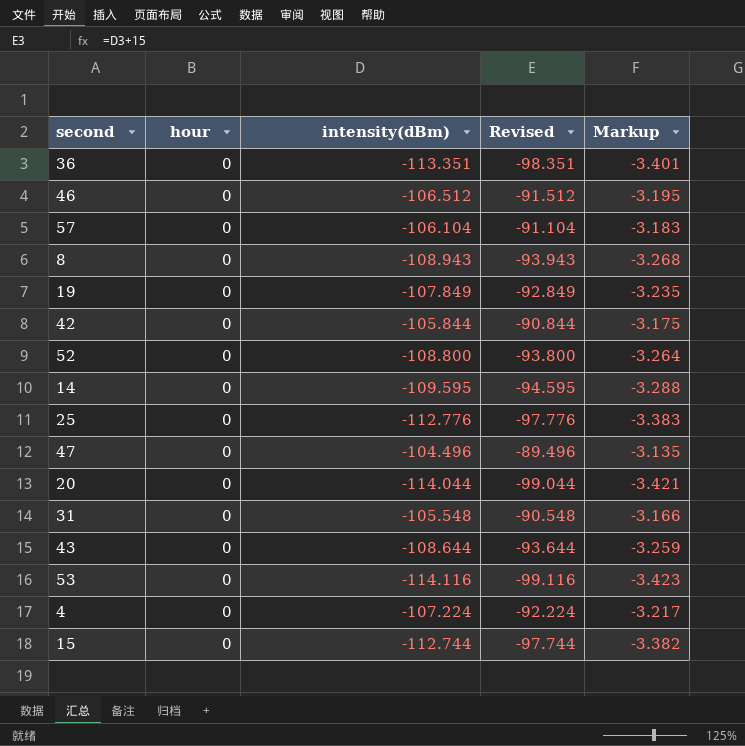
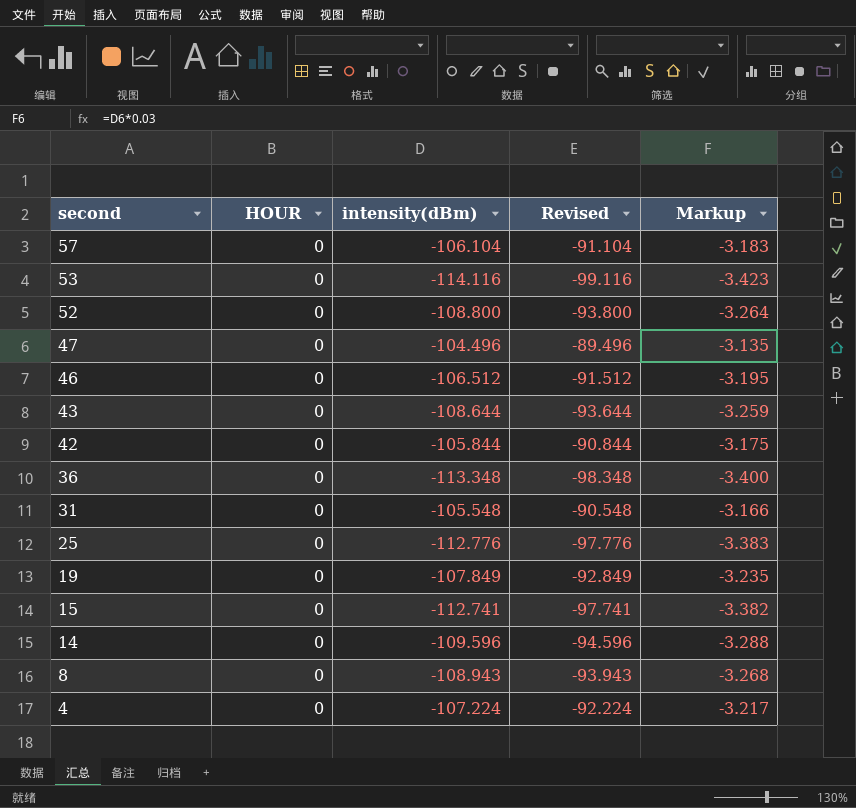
row order: none -> second descending
column name: hour -> HOUR
row 20: 0 | -114.044 | -99.044 | -3.421 -> none
36 | intensity(dBm): -113.351 -> -113.348
36 | Revised: -98.351 -> -98.348
36 | Markup: -3.401 -> -3.400
15 | intensity(dBm): -112.744 -> -112.741
15 | Revised: -97.744 -> -97.741
14 | intensity(dBm): -109.595 -> -109.596
14 | Revised: -94.595 -> -94.596

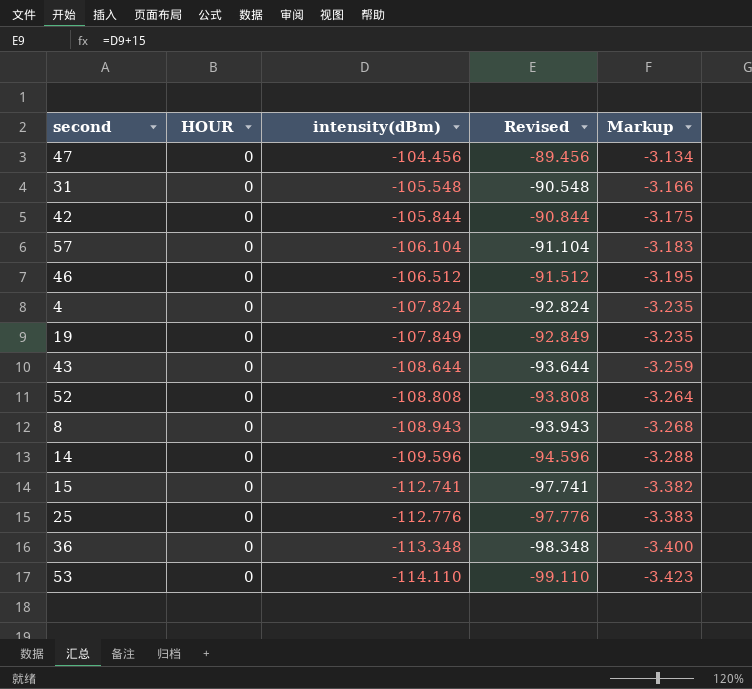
row order: second descending -> intensity(dBm) descending
47 | intensity(dBm): -104.496 -> -104.456
47 | Revised: -89.496 -> -89.456
47 | Markup: -3.135 -> -3.134
4 | intensity(dBm): -107.224 -> -107.824
4 | Revised: -92.224 -> -92.824
4 | Markup: -3.217 -> -3.235
52 | intensity(dBm): -108.800 -> -108.808
52 | Revised: -93.800 -> -93.808
53 | intensity(dBm): -114.116 -> -114.110
53 | Revised: -99.116 -> -99.110

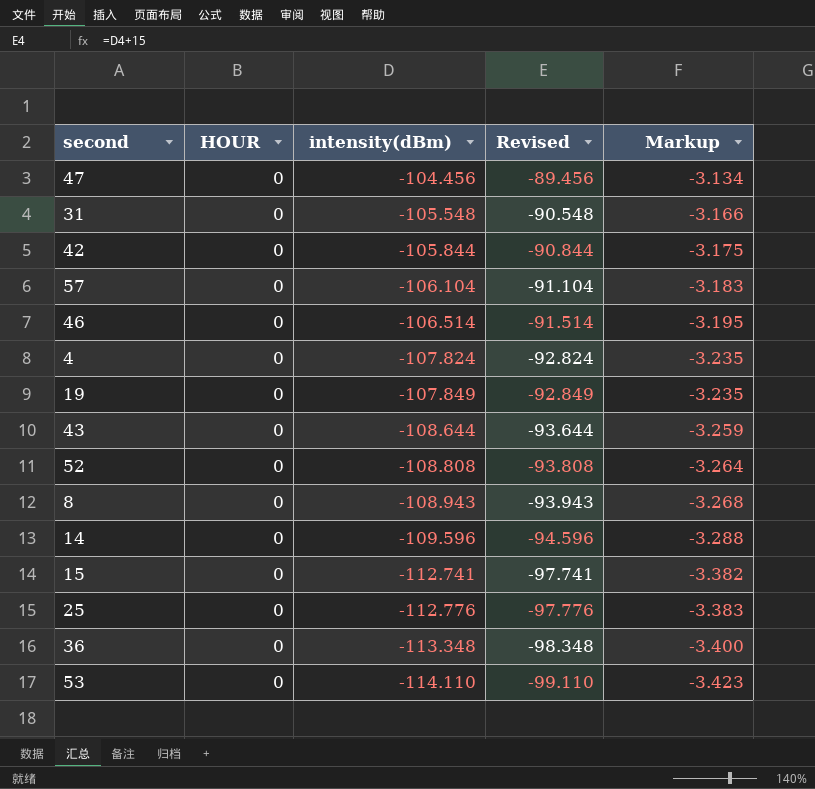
46 | intensity(dBm): -106.512 -> -106.514
46 | Revised: -91.512 -> -91.514

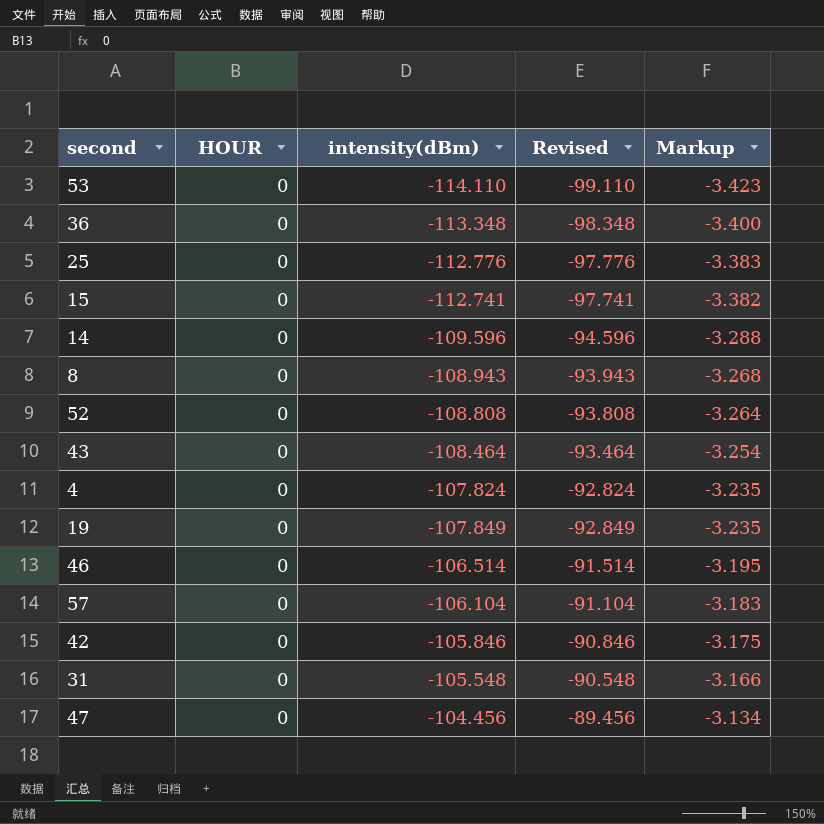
row order: intensity(dBm) descending -> Markup ascending
43 | intensity(dBm): -108.644 -> -108.464
43 | Revised: -93.644 -> -93.464
43 | Markup: -3.259 -> -3.254
42 | intensity(dBm): -105.844 -> -105.846
42 | Revised: -90.844 -> -90.846

